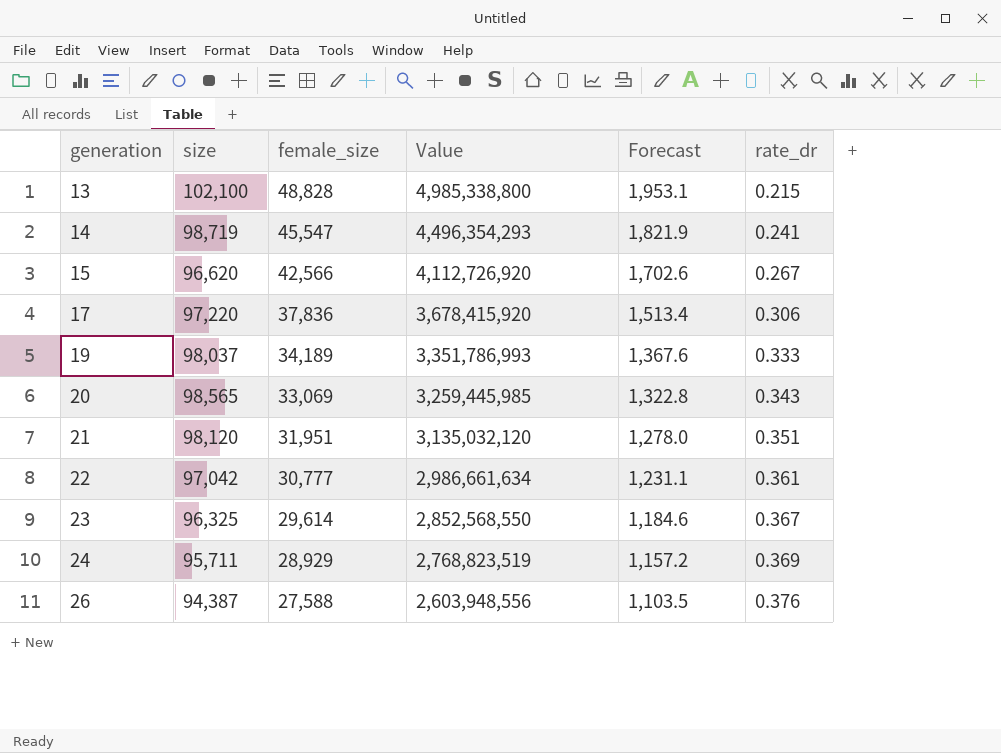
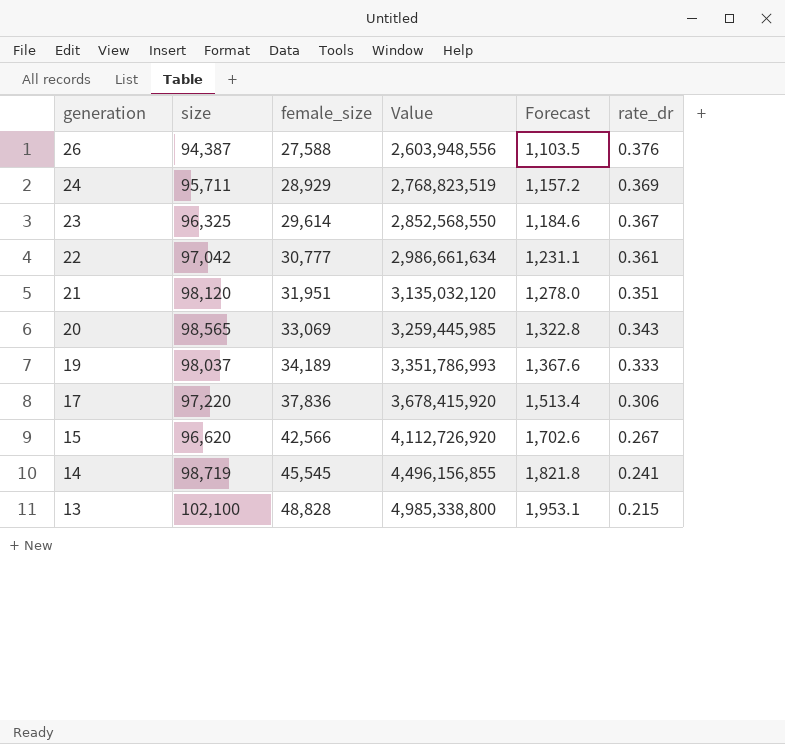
row order: generation ascending -> generation descending
14 | female_size: 45,547 -> 45,545
14 | Value: 4,496,354,293 -> 4,496,156,855
14 | Forecast: 1,821.9 -> 1,821.8

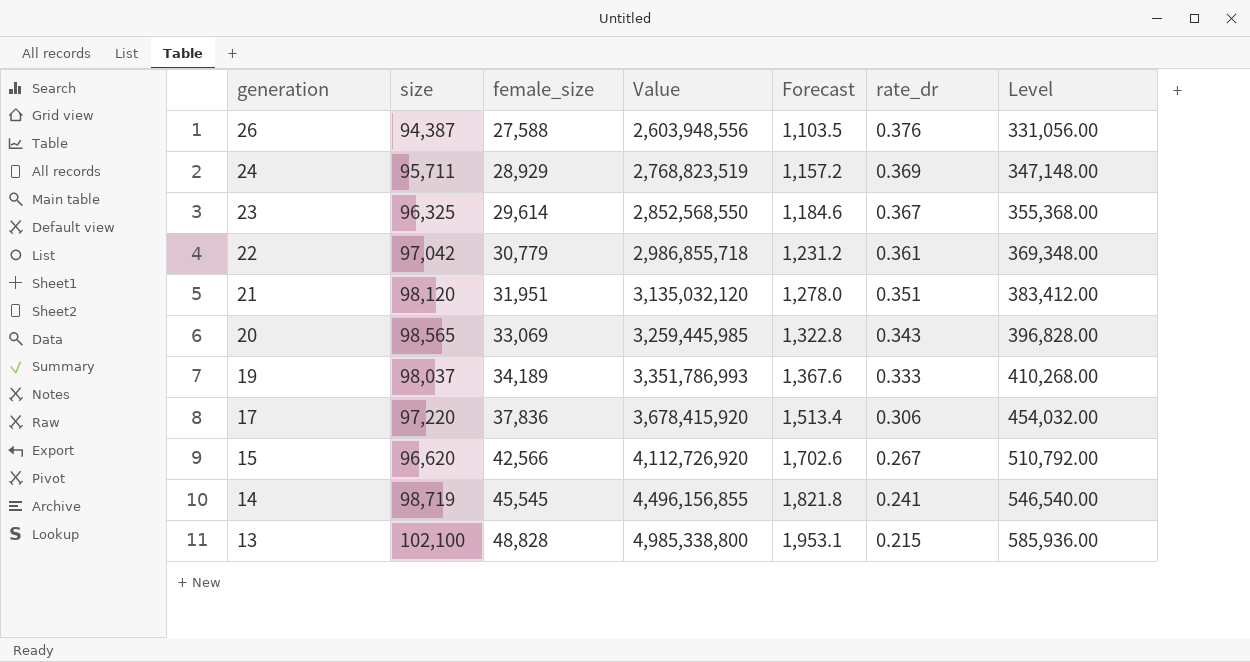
column Level | formula: none -> [female_size] * 12
22 | female_size: 30,777 -> 30,779
22 | Value: 2,986,661,634 -> 2,986,855,718
22 | Forecast: 1,231.1 -> 1,231.2

